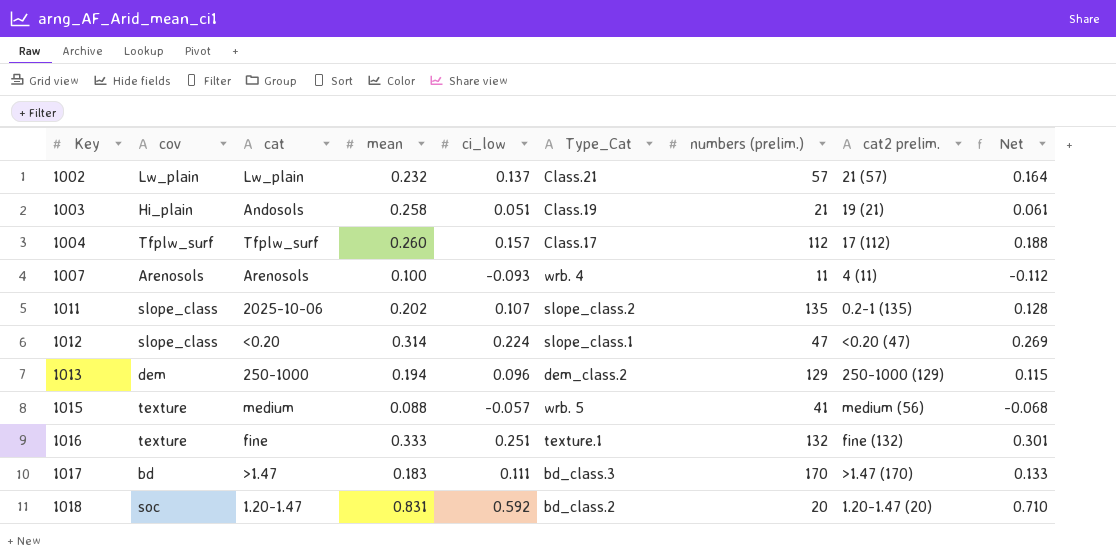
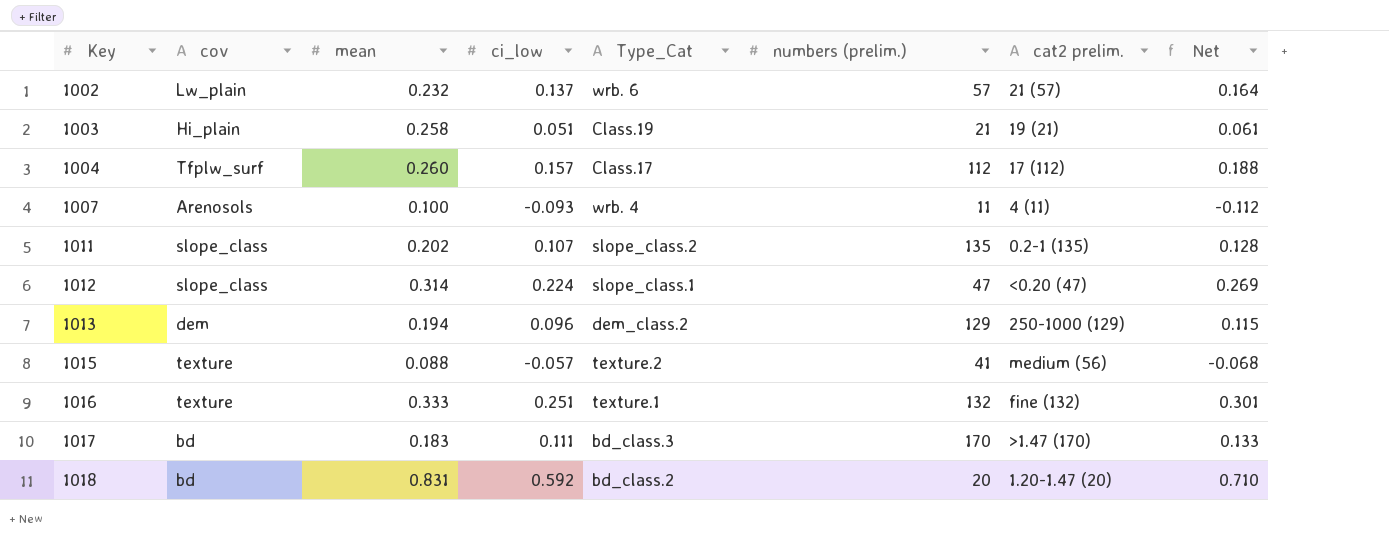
column cat | position: 3 -> none
1002 | Type_Cat: Class.21 -> wrb. 6
1015 | Type_Cat: wrb. 5 -> texture.2
1018 | cov: soc -> bd

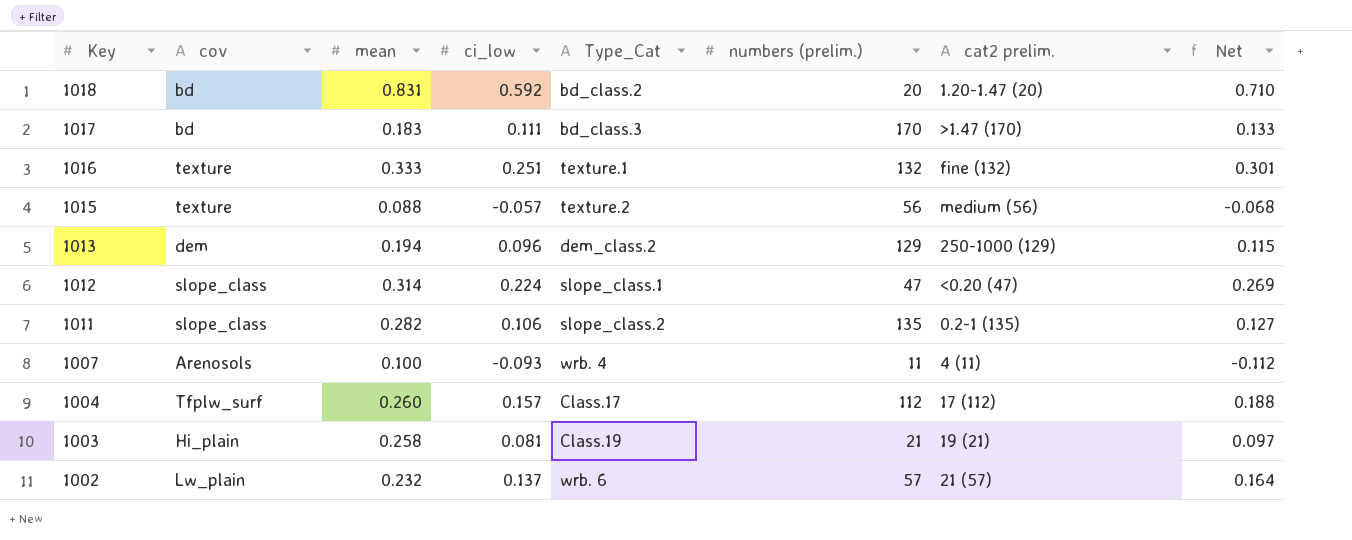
row order: Key ascending -> Key descending
1015 | numbers (prelim.): 41 -> 56
1011 | mean: 0.202 -> 0.282
1011 | ci_low: 0.107 -> 0.106
1011 | Net: 0.128 -> 0.127
1003 | ci_low: 0.051 -> 0.081
1003 | Net: 0.061 -> 0.097

